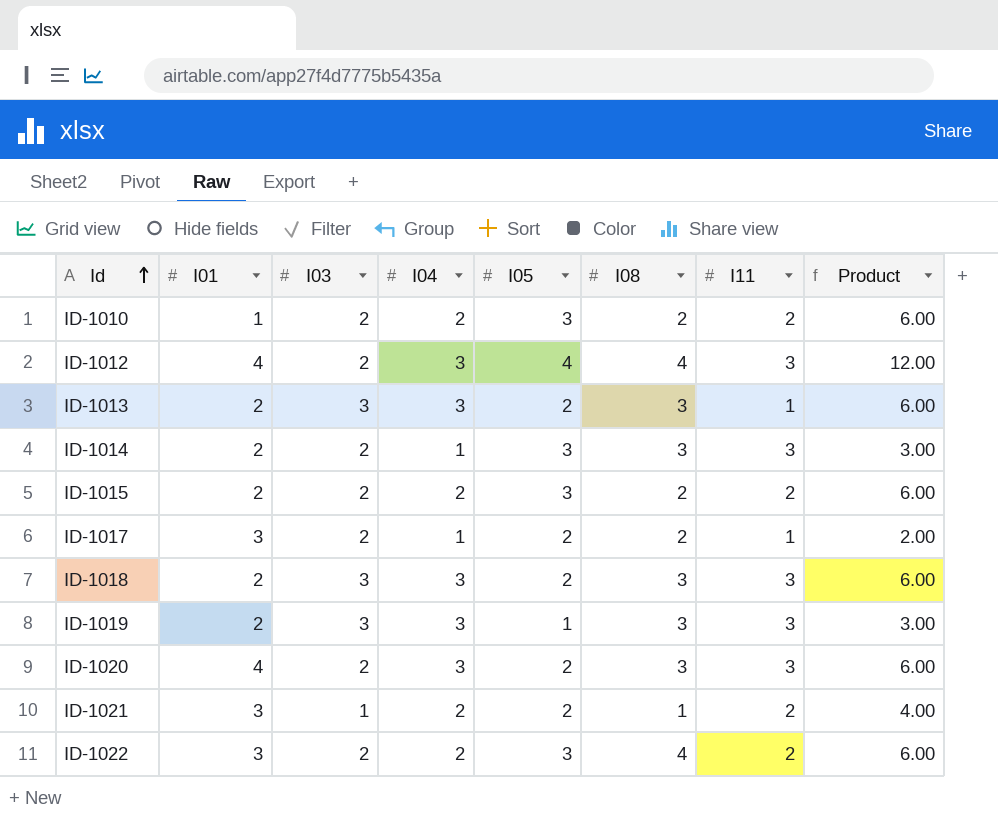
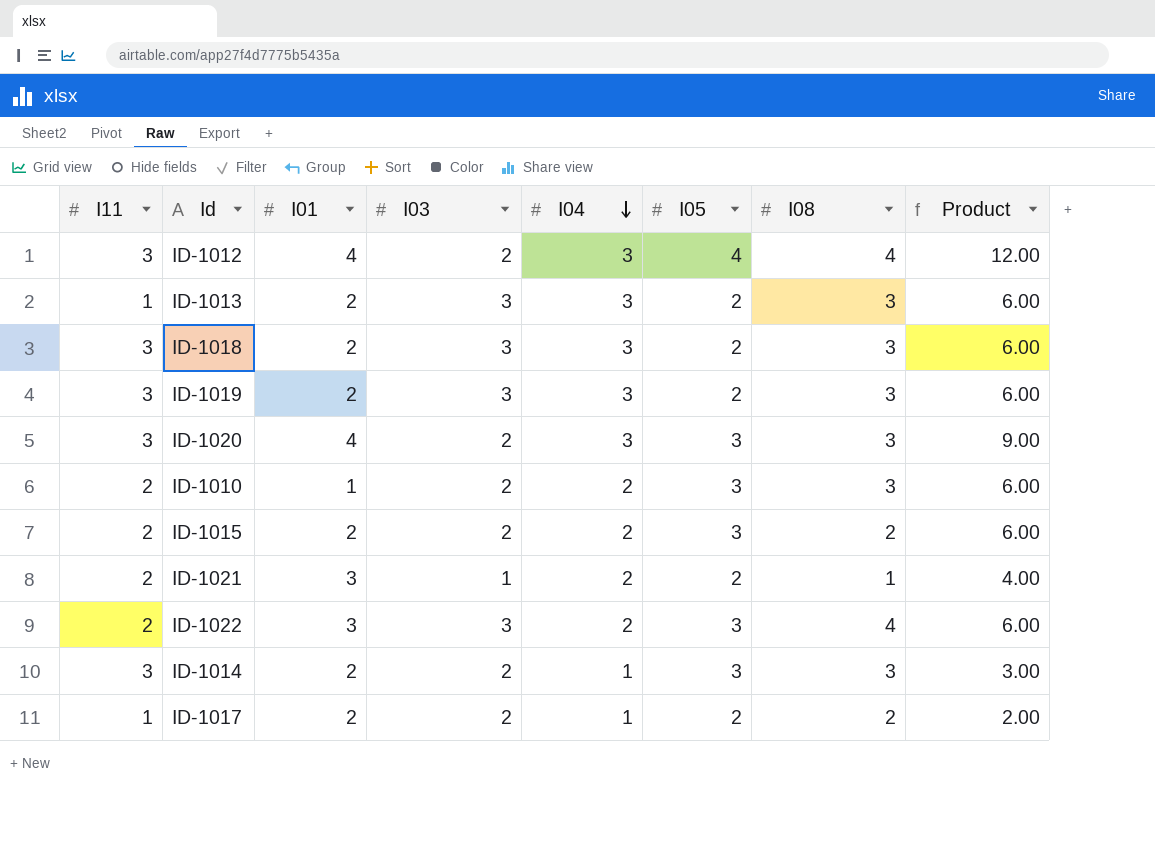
row order: Id ascending -> I04 descending
column I11 | position: 7 -> 1
ID-1019 | I05: 1 -> 2
ID-1019 | Product: 3.00 -> 6.00
ID-1020 | I05: 2 -> 3
ID-1020 | Product: 6.00 -> 9.00
ID-1010 | I08: 2 -> 3
ID-1022 | I03: 2 -> 3
ID-1017 | I01: 3 -> 2

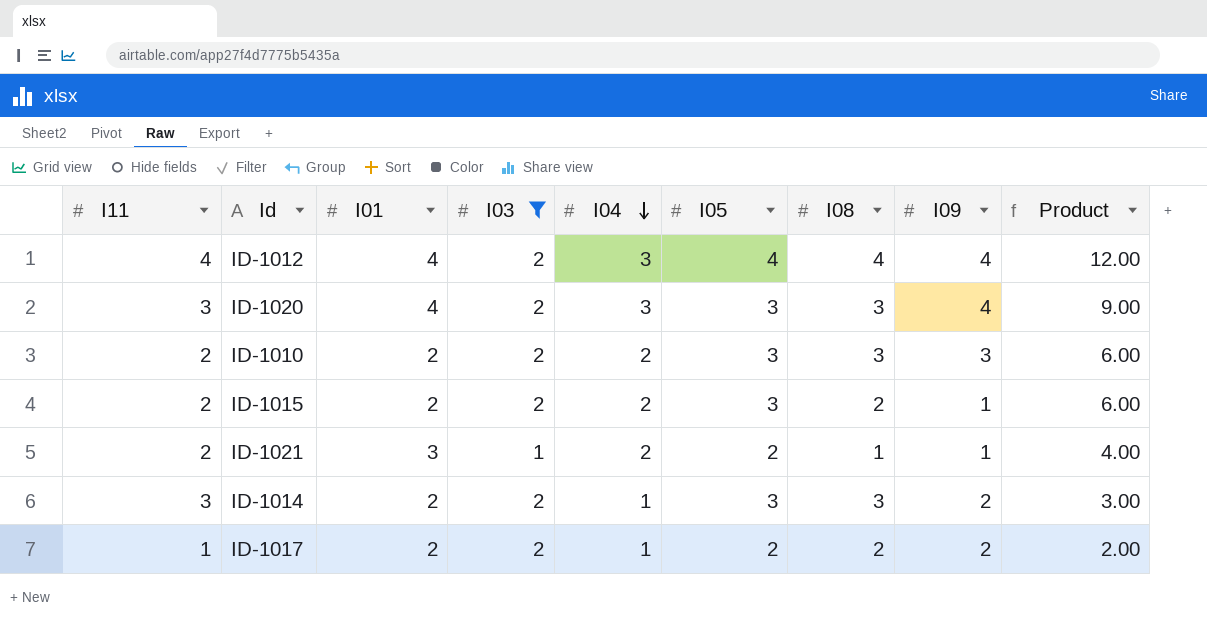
filter: none -> I03 != 3
column I09 | position: none -> 8
ID-1012 | I11: 3 -> 4
ID-1010 | I01: 1 -> 2

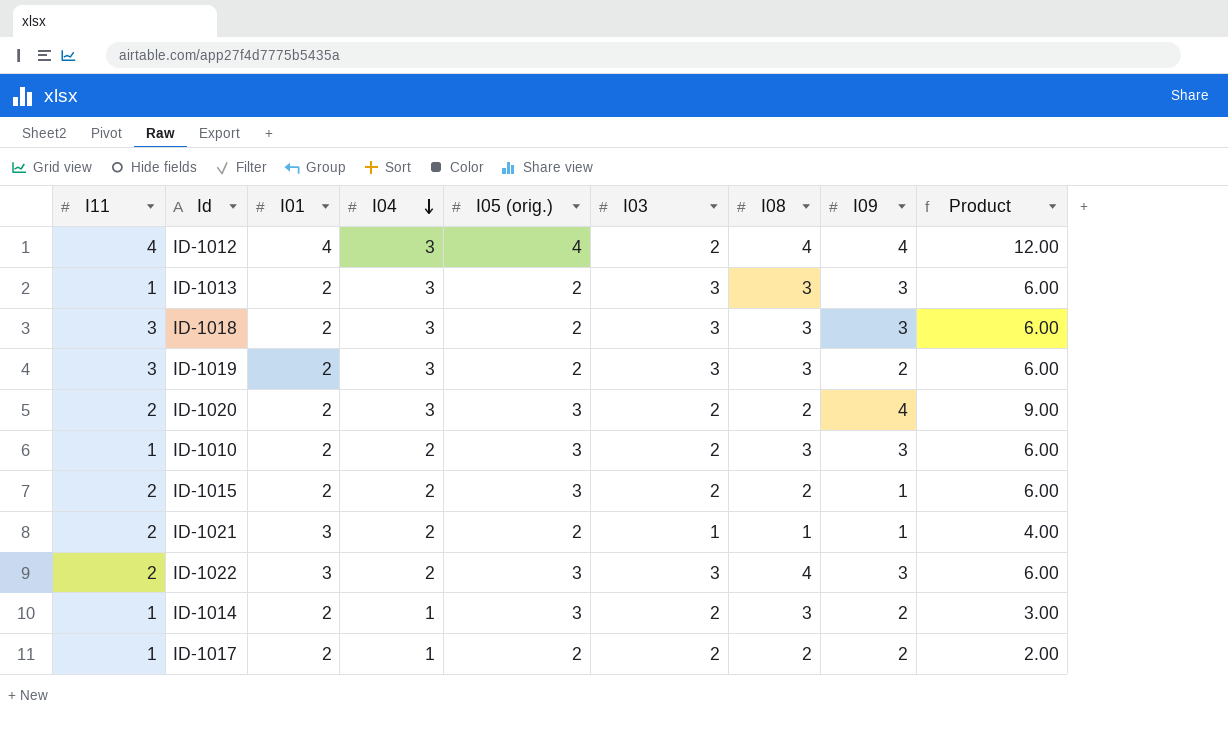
filter: I03 != 3 -> none
column name: I05 -> I05 (orig.)
column I03 | position: 4 -> 6
ID-1020 | I11: 3 -> 2
ID-1020 | I01: 4 -> 2
ID-1020 | I08: 3 -> 2
ID-1010 | I11: 2 -> 1
ID-1014 | I11: 3 -> 1

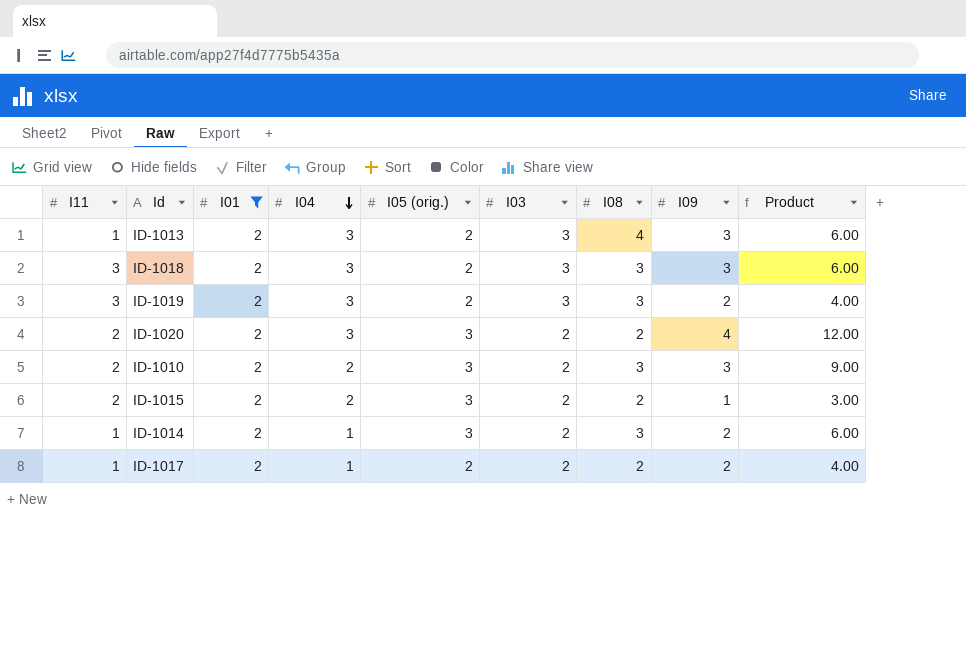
filter: none -> I01 = 2
column Product | formula: [I04] * [I05 (orig.)] -> [I05 (orig.)] * [I09]
ID-1013 | I08: 3 -> 4
ID-1010 | I11: 1 -> 2

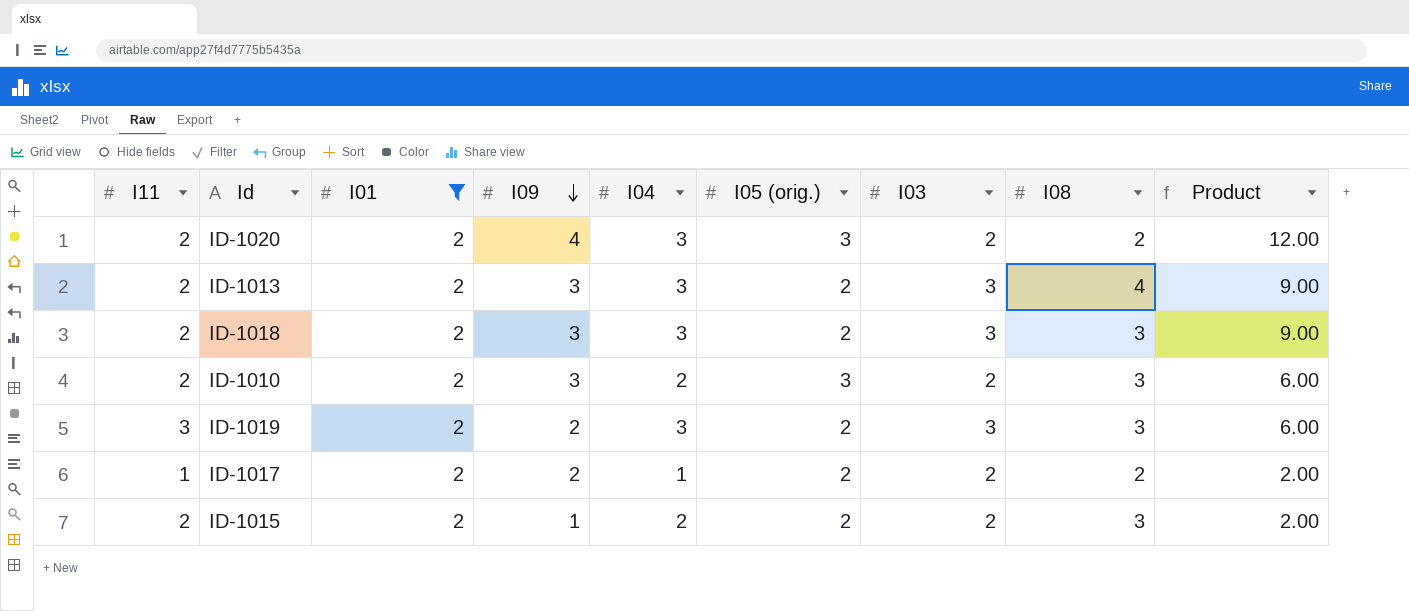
row order: I04 descending -> I09 descending
column I09 | position: 8 -> 4
column Product | formula: [I05 (orig.)] * [I09] -> [I09] * [I04]
row ID-1014: 1 | 2 | 1 | 3 | 2 | 3 | 2 | 6.00 -> none
ID-1013 | I11: 1 -> 2
ID-1018 | I11: 3 -> 2
ID-1015 | I05 (orig.): 3 -> 2
ID-1015 | I08: 2 -> 3

